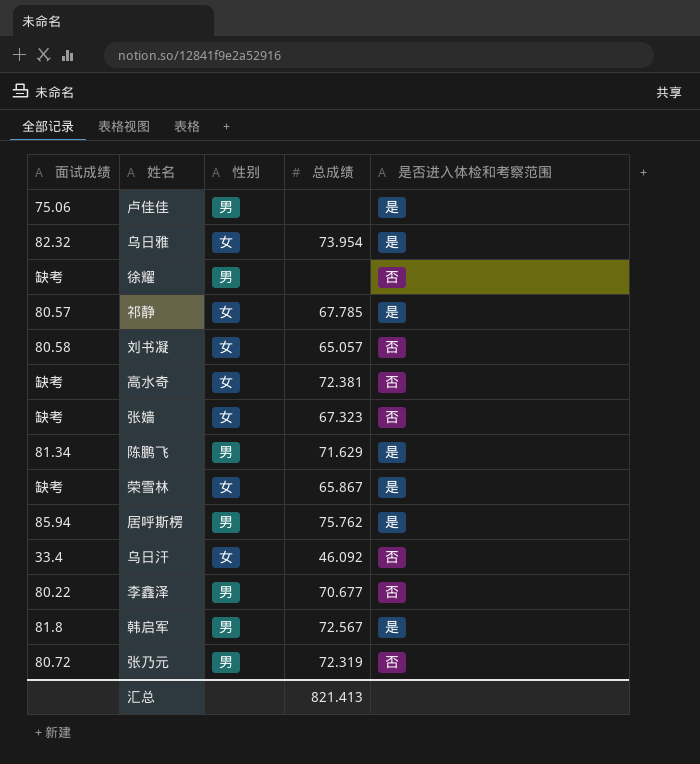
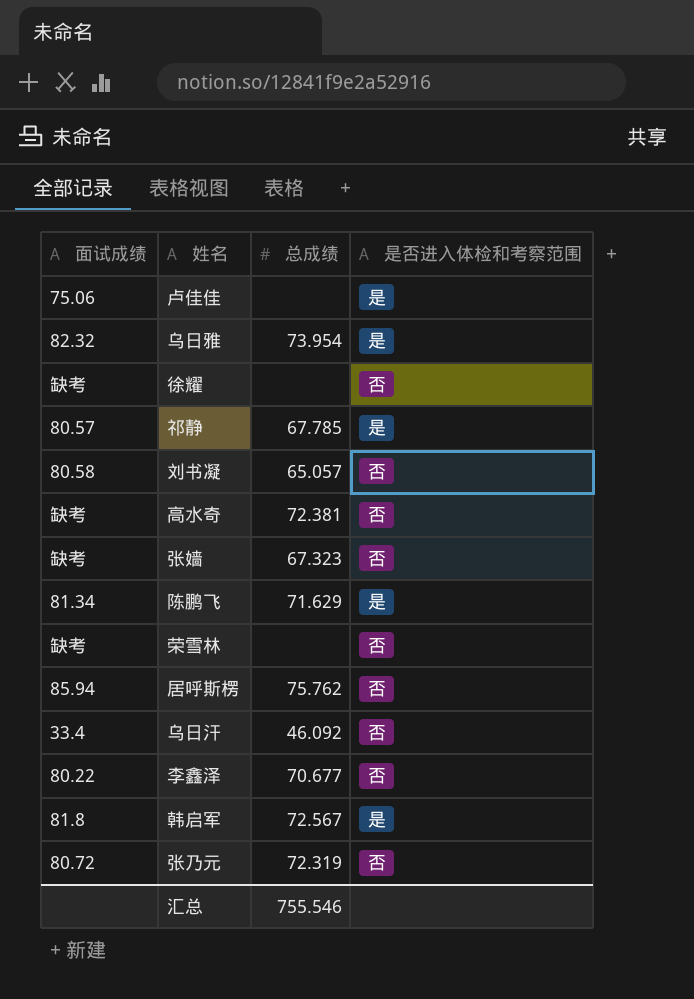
column 性别 | position: 3 -> none
荣雪林 | 总成绩: 65.867 -> none
荣雪林 | 是否进入体检和考察范围: 是 -> 否
居呼斯楞 | 是否进入体检和考察范围: 是 -> 否
汇总 | 总成绩: 821.413 -> 755.546

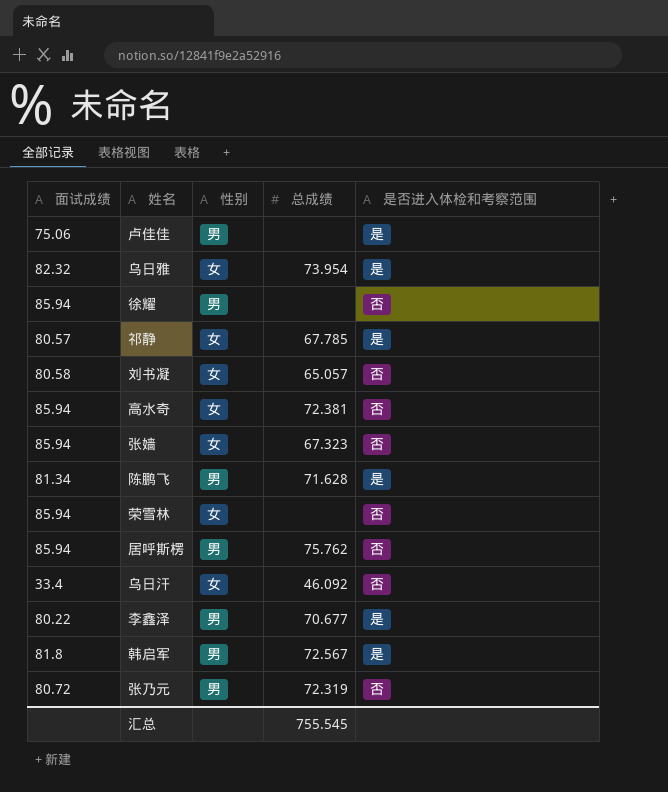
column 性别 | position: none -> 3
徐耀 | 面试成绩: 缺考 -> 85.94
高水奇 | 面试成绩: 缺考 -> 85.94
张嫱 | 面试成绩: 缺考 -> 85.94
陈鹏飞 | 总成绩: 71.629 -> 71.628
荣雪林 | 面试成绩: 缺考 -> 85.94
李鑫泽 | 是否进入体检和考察范围: 否 -> 是
汇总 | 总成绩: 755.546 -> 755.545

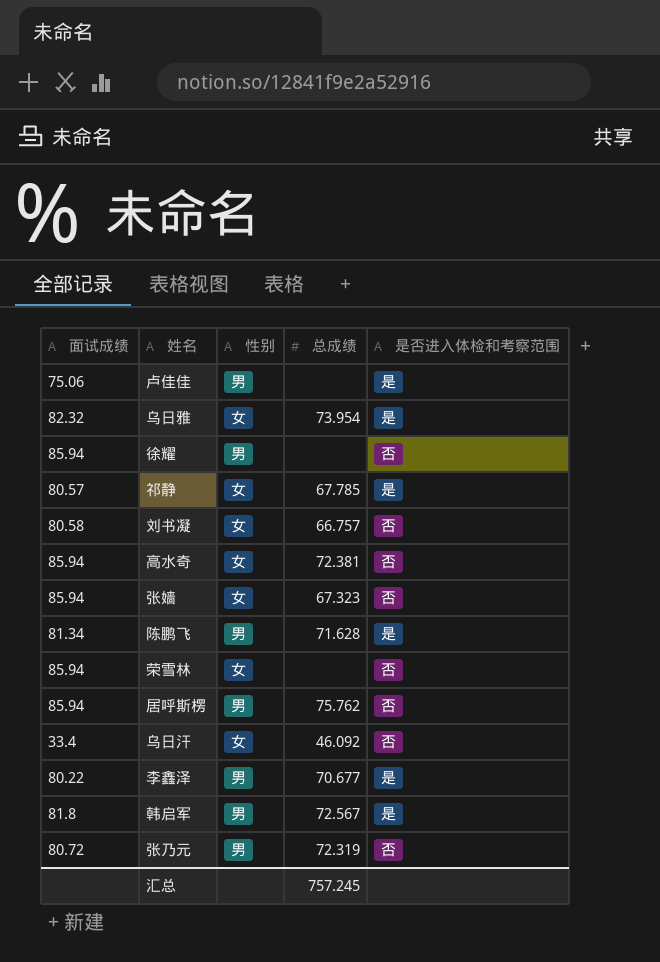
刘书凝 | 总成绩: 65.057 -> 66.757
汇总 | 总成绩: 755.545 -> 757.245

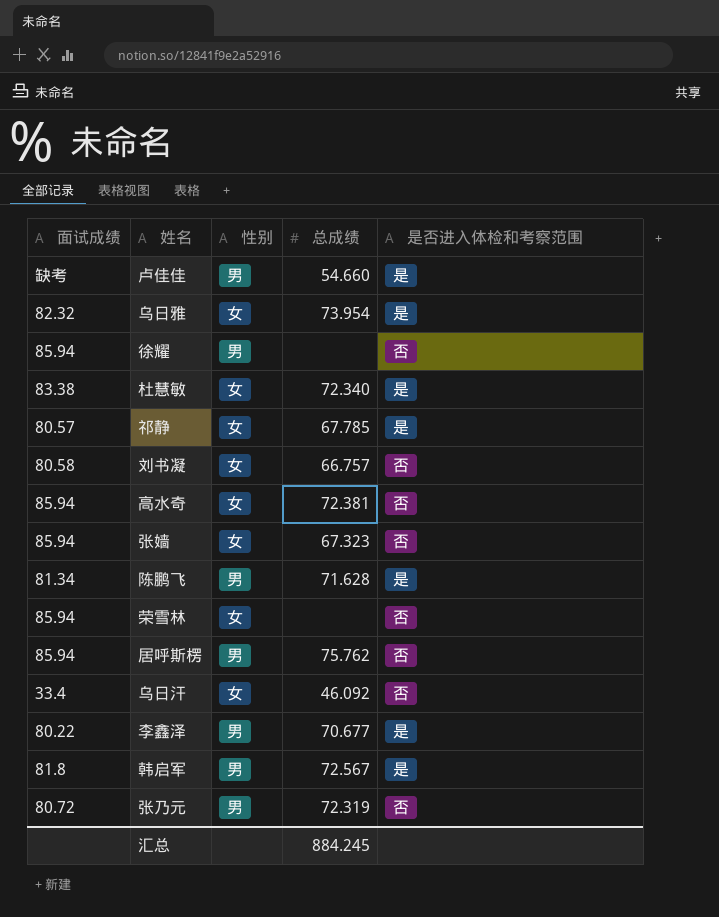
卢佳佳 | 面试成绩: 75.06 -> 缺考
卢佳佳 | 总成绩: none -> 54.660
row 杜慧敏: none -> 83.38 | 女 | 72.340 | 是
汇总 | 总成绩: 757.245 -> 884.245

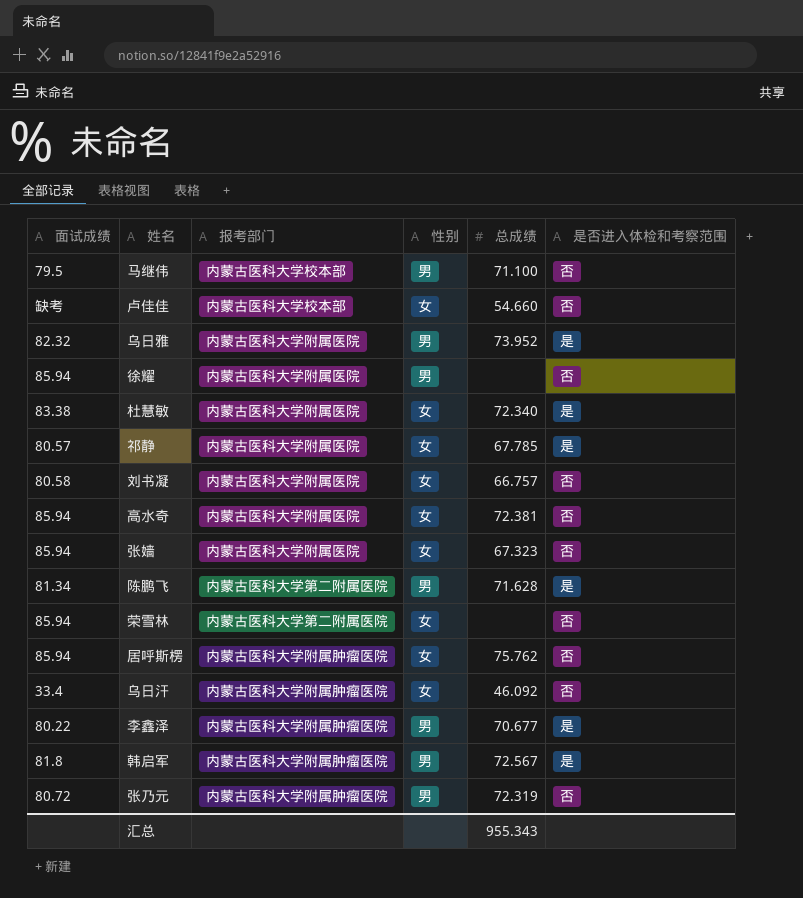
column 报考部门 | position: none -> 3
row 马继伟: none -> 79.5 | 内蒙古医科大学校本部 | 男 | 71.100 | 否
卢佳佳 | 性别: 男 -> 女
卢佳佳 | 是否进入体检和考察范围: 是 -> 否
乌日雅 | 性别: 女 -> 男
乌日雅 | 总成绩: 73.954 -> 73.952
居呼斯楞 | 性别: 男 -> 女
汇总 | 总成绩: 884.245 -> 955.343

